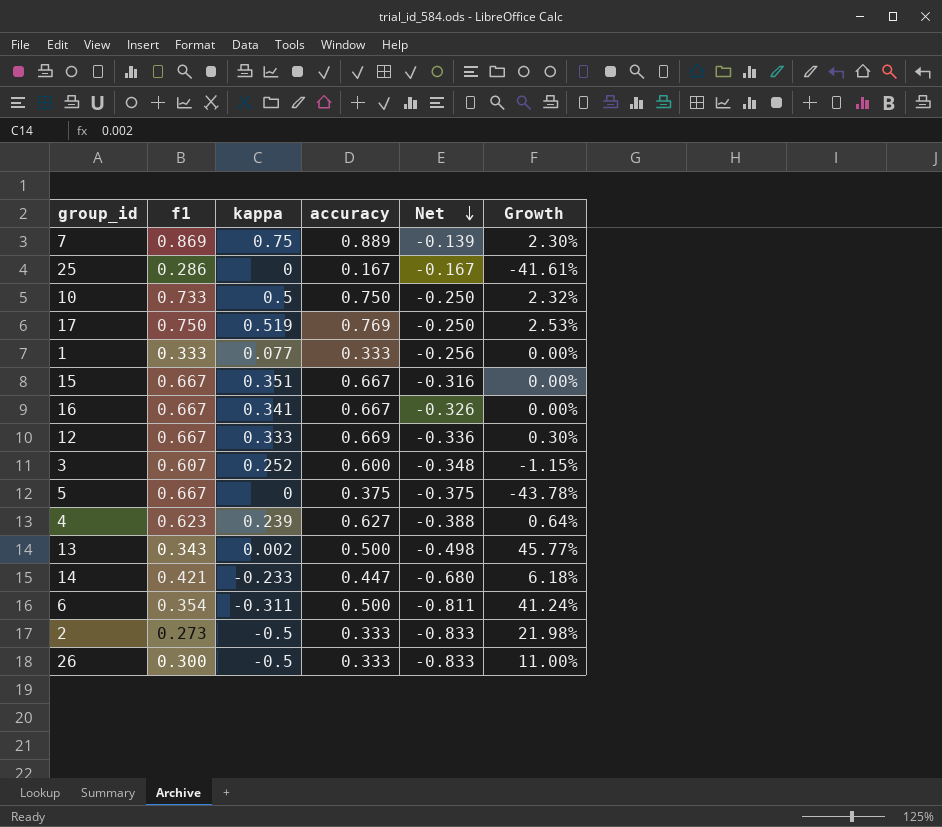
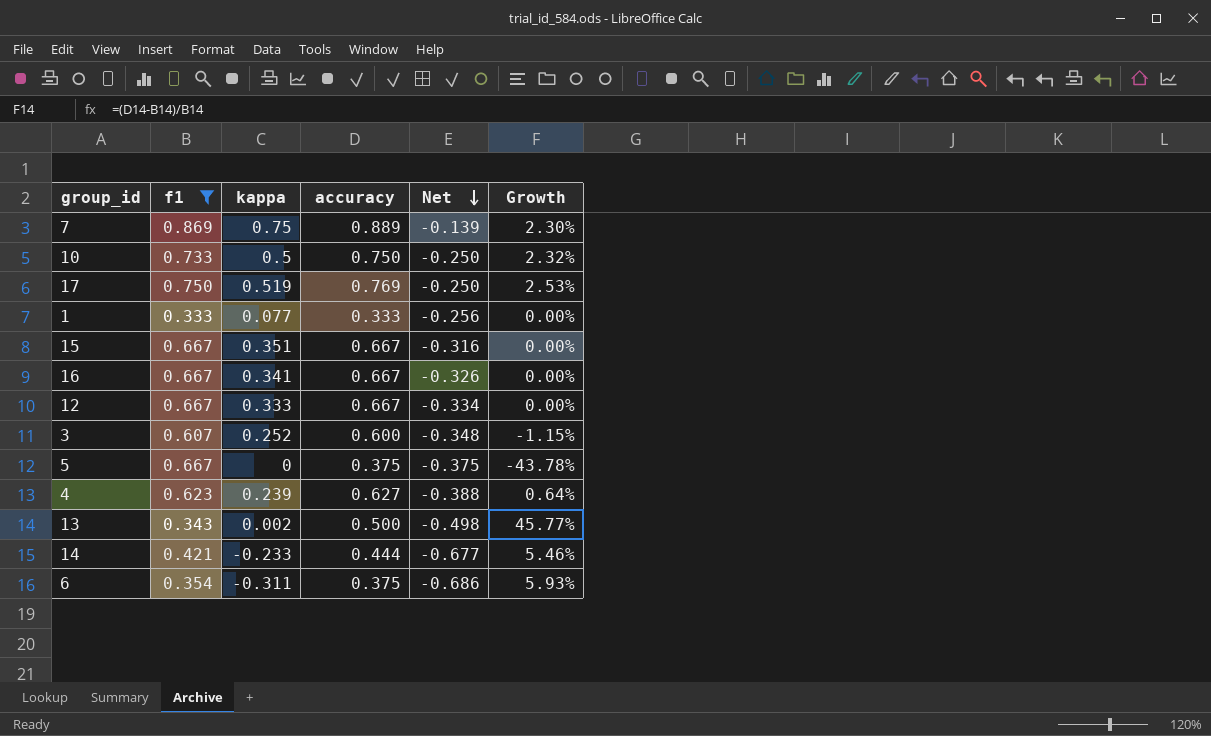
filter: none -> f1 >= 0.333
12 | accuracy: 0.669 -> 0.667
12 | Net: -0.336 -> -0.334
12 | Growth: 0.30% -> 0.00%
14 | accuracy: 0.447 -> 0.444
14 | Net: -0.680 -> -0.677
14 | Growth: 6.18% -> 5.46%
6 | accuracy: 0.500 -> 0.375
6 | Net: -0.811 -> -0.686
6 | Growth: 41.24% -> 5.93%

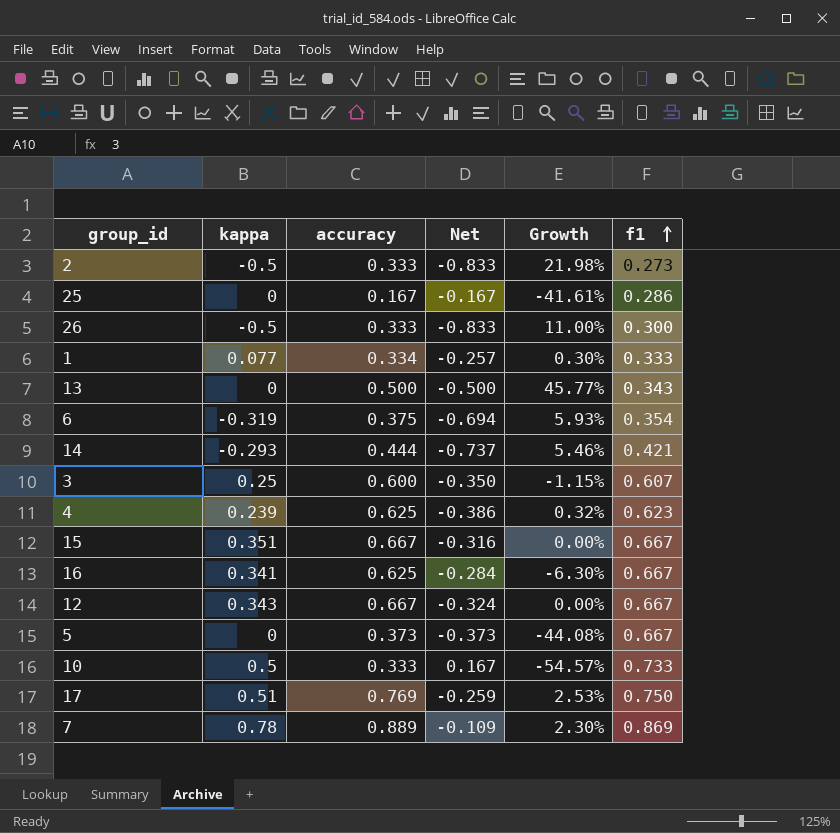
filter: f1 >= 0.333 -> none
row order: Net descending -> f1 ascending
column f1 | position: 2 -> 6
1 | accuracy: 0.333 -> 0.334
1 | Net: -0.256 -> -0.257
1 | Growth: 0.00% -> 0.30%
13 | kappa: 0.002 -> 0
13 | Net: -0.498 -> -0.500
6 | kappa: -0.311 -> -0.319
6 | Net: -0.686 -> -0.694
14 | kappa: -0.233 -> -0.293
14 | Net: -0.677 -> -0.737
3 | kappa: 0.252 -> 0.25
3 | Net: -0.348 -> -0.350
4 | accuracy: 0.627 -> 0.625
4 | Net: -0.388 -> -0.386
4 | Growth: 0.64% -> 0.32%
16 | accuracy: 0.667 -> 0.625
16 | Net: -0.326 -> -0.284
16 | Growth: 0.00% -> -6.30%
12 | kappa: 0.333 -> 0.343
12 | Net: -0.334 -> -0.324
5 | accuracy: 0.375 -> 0.373
5 | Net: -0.375 -> -0.373
5 | Growth: -43.78% -> -44.08%
10 | accuracy: 0.750 -> 0.333
10 | Net: -0.250 -> 0.167
10 | Growth: 2.32% -> -54.57%
17 | kappa: 0.519 -> 0.51
17 | Net: -0.250 -> -0.259
7 | kappa: 0.75 -> 0.78
7 | Net: -0.139 -> -0.109

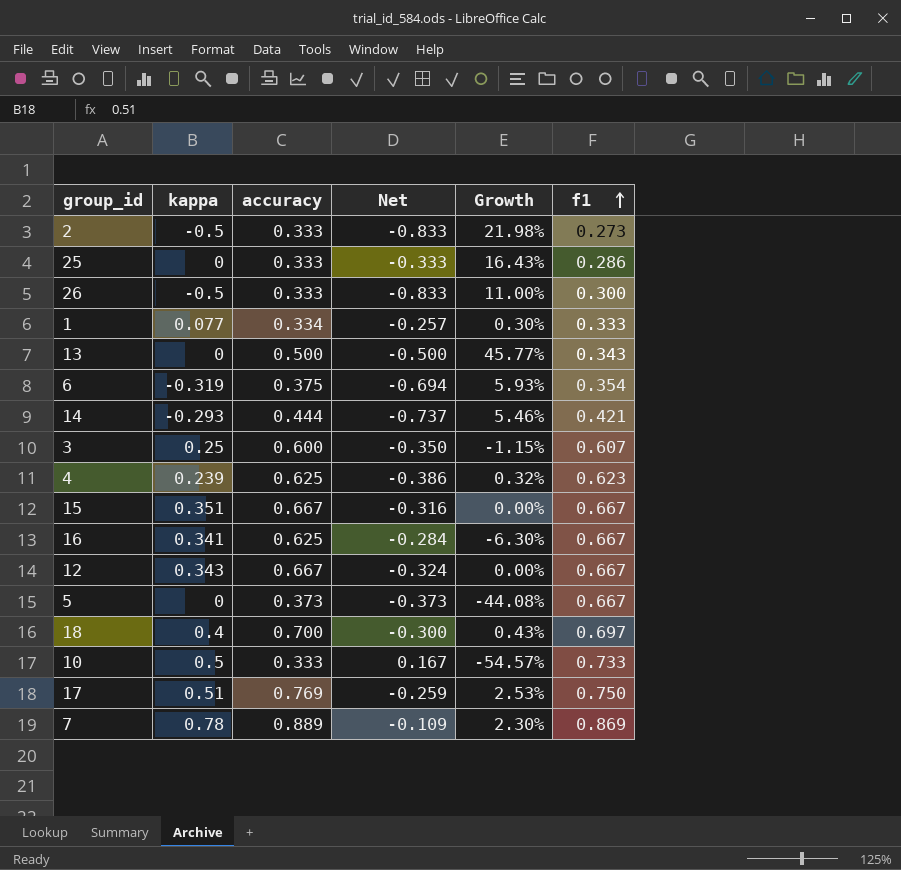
25 | accuracy: 0.167 -> 0.333
25 | Net: -0.167 -> -0.333
25 | Growth: -41.61% -> 16.43%
row 18: none -> 0.4 | 0.700 | -0.300 | 0.43% | 0.697

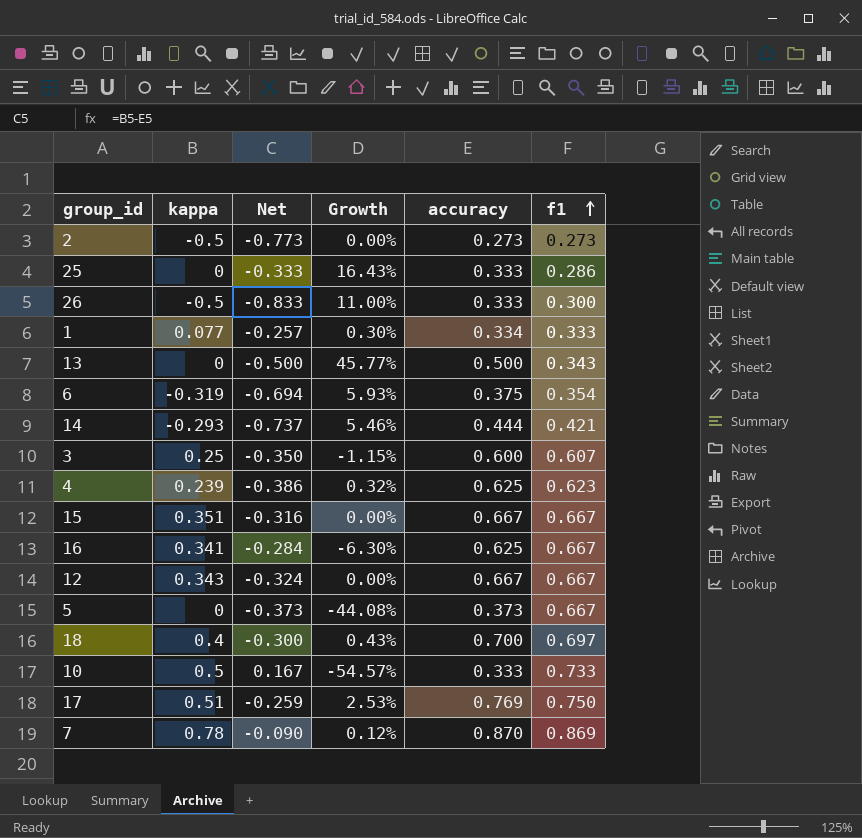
column accuracy | position: 3 -> 5
2 | Net: -0.833 -> -0.773
2 | Growth: 21.98% -> 0.00%
2 | accuracy: 0.333 -> 0.273
7 | Net: -0.109 -> -0.090
7 | Growth: 2.30% -> 0.12%
7 | accuracy: 0.889 -> 0.870

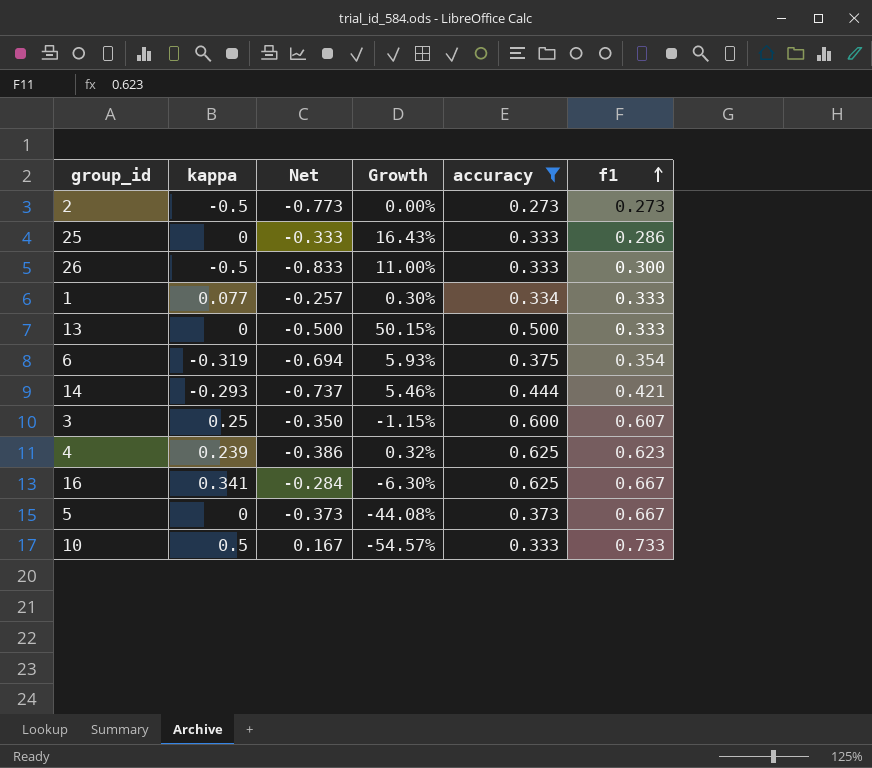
filter: none -> accuracy <= 0.625
13 | Growth: 45.77% -> 50.15%
13 | f1: 0.343 -> 0.333

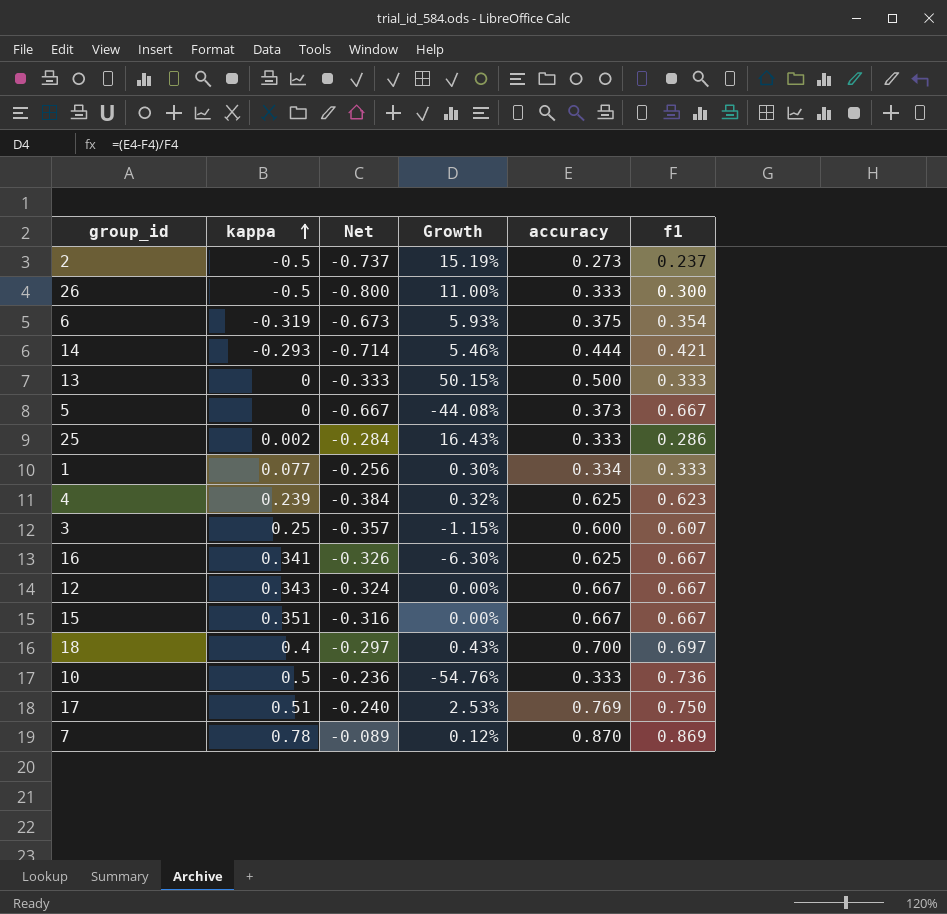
filter: accuracy <= 0.625 -> none
row order: f1 ascending -> kappa ascending
column Net | formula: [kappa] - [accuracy] -> [kappa] - [f1]
2 | Growth: 0.00% -> 15.19%
2 | f1: 0.273 -> 0.237
25 | kappa: 0 -> 0.002
10 | Growth: -54.57% -> -54.76%
10 | f1: 0.733 -> 0.736

